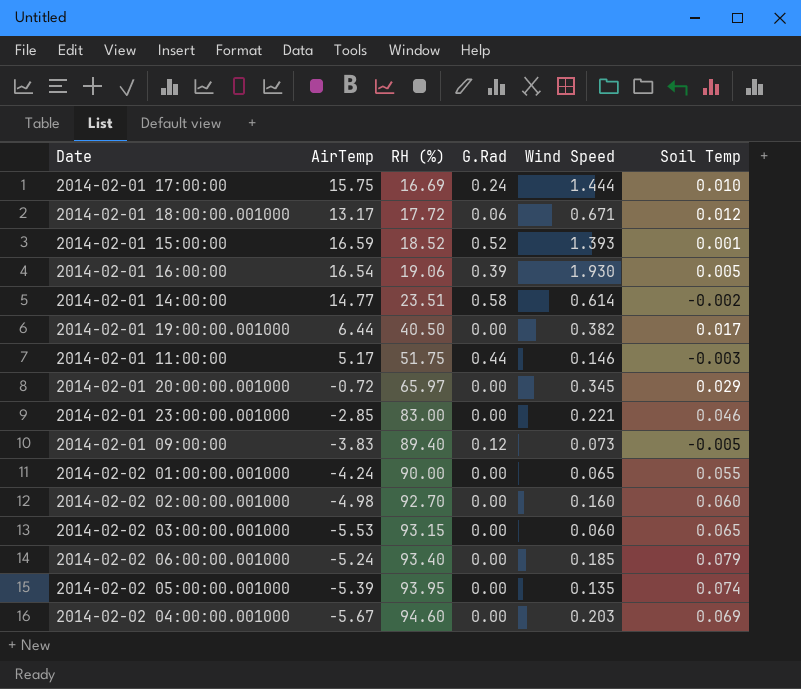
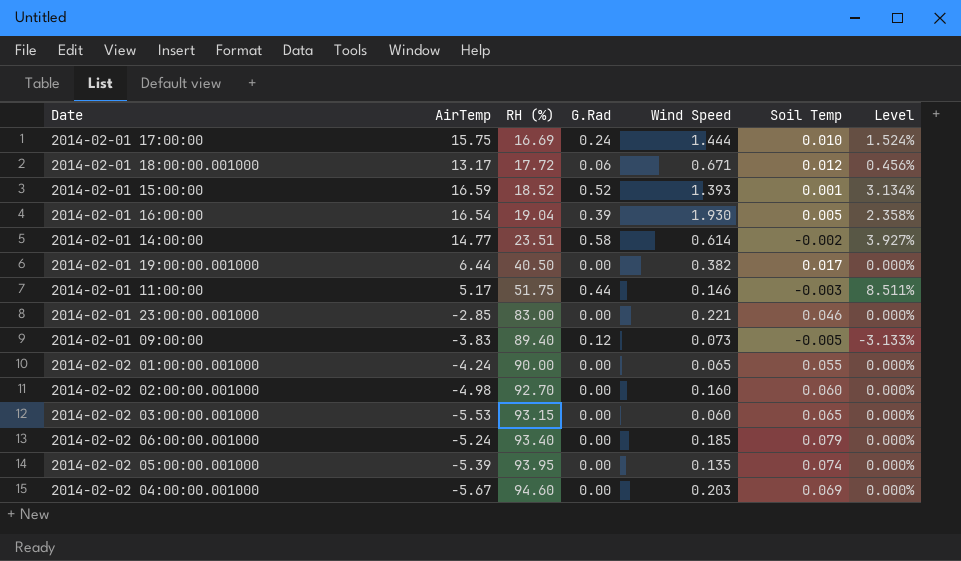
column Level | formula: none -> [G.Rad] / [AirTemp]
row 2014-02-01 20:00:00.001000: -0.72 | 65.97 | 0.00 | 0.345 | 0.029 -> none
2014-02-01 16:00:00 | RH (%): 19.06 -> 19.04

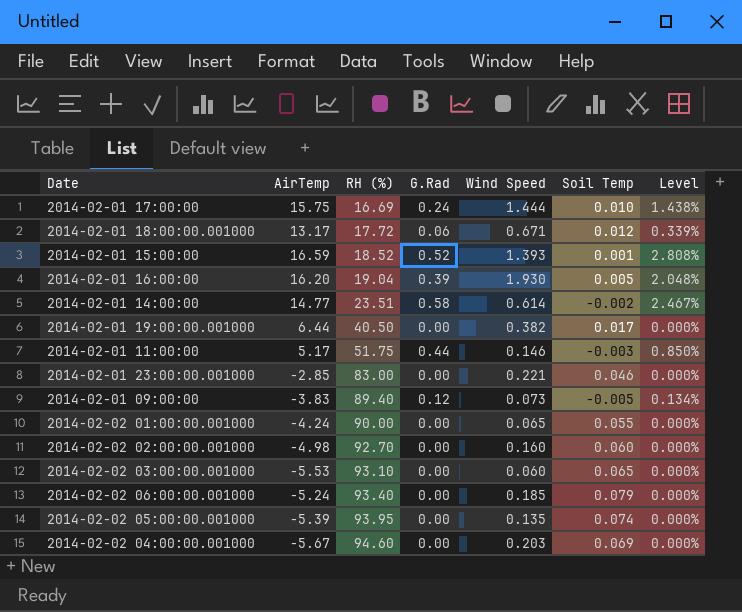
column Level | formula: [G.Rad] / [AirTemp] -> [G.Rad] / [RH (%)]
2014-02-01 16:00:00 | AirTemp: 16.54 -> 16.20
2014-02-02 03:00:00.001000 | RH (%): 93.15 -> 93.10

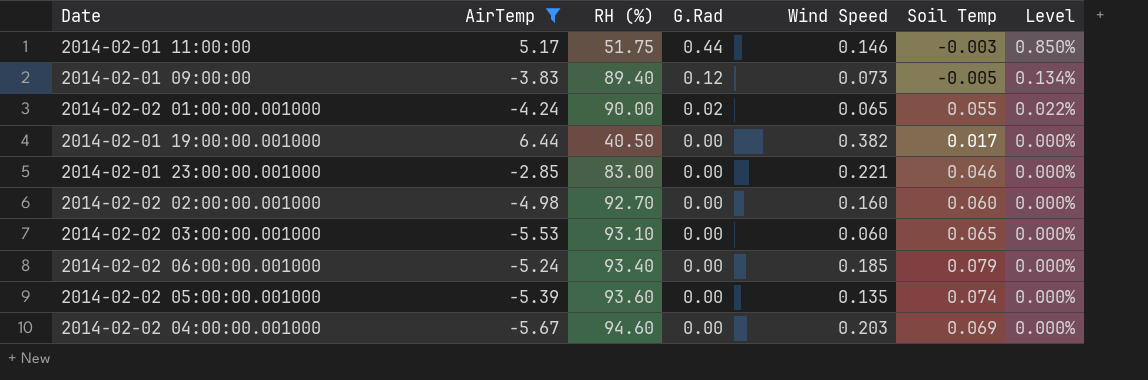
filter: none -> AirTemp <= 6.44
row order: RH (%) ascending -> G.Rad descending
2014-02-02 01:00:00.001000 | G.Rad: 0.00 -> 0.02
2014-02-02 01:00:00.001000 | Level: 0.000% -> 0.022%
2014-02-02 05:00:00.001000 | RH (%): 93.95 -> 93.60

